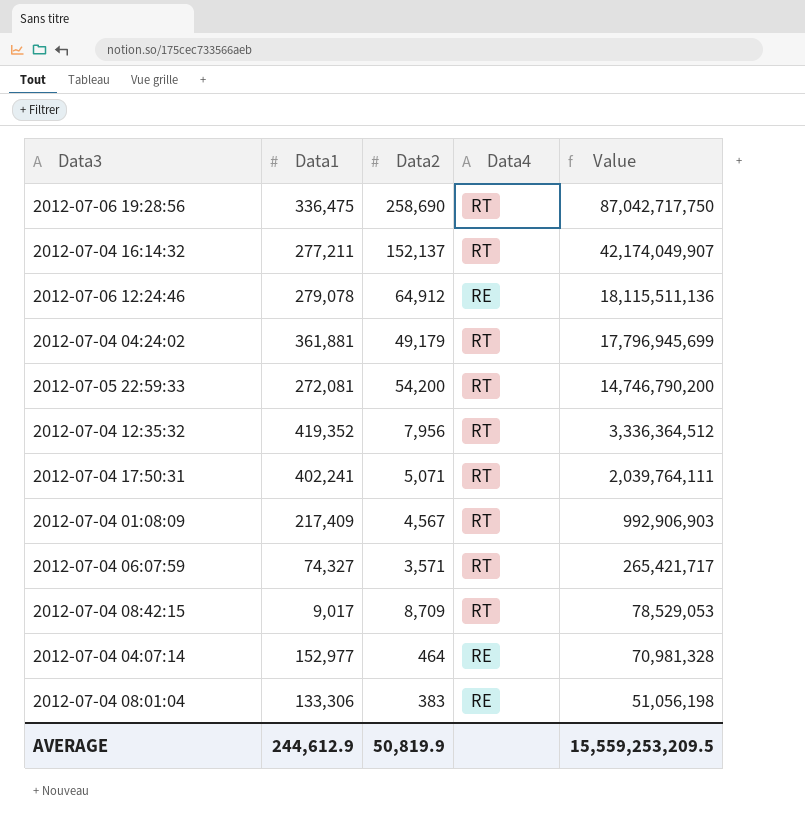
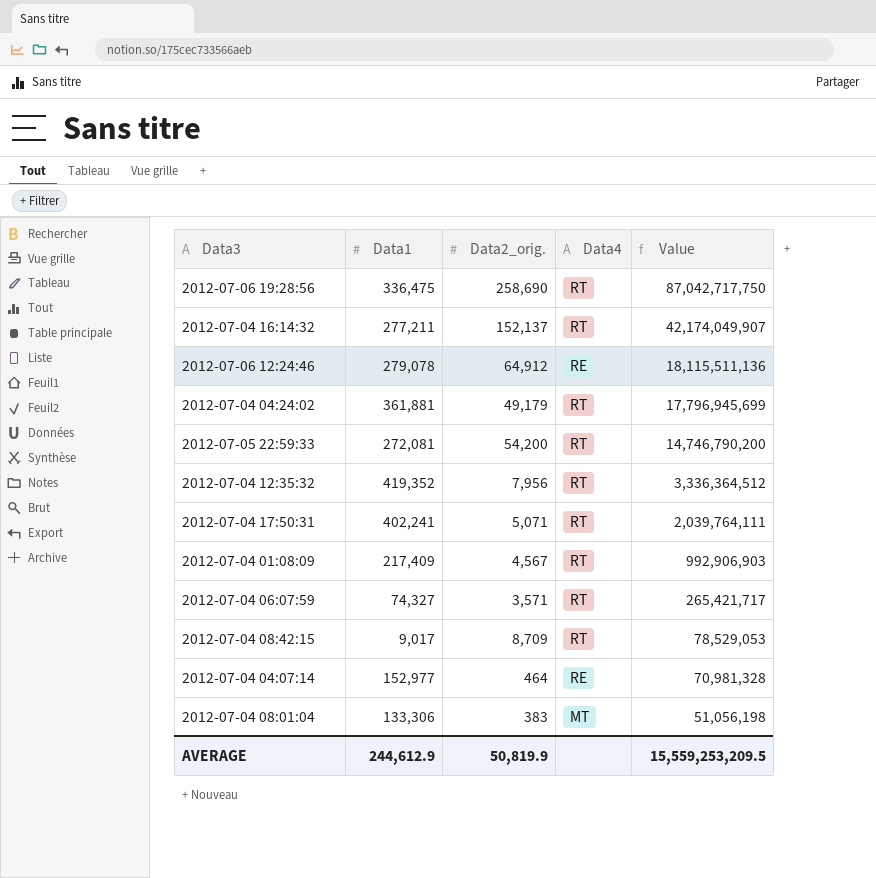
column name: Data2 -> Data2_orig.
2012-07-04 08:01:04 | Data4: RE -> MT

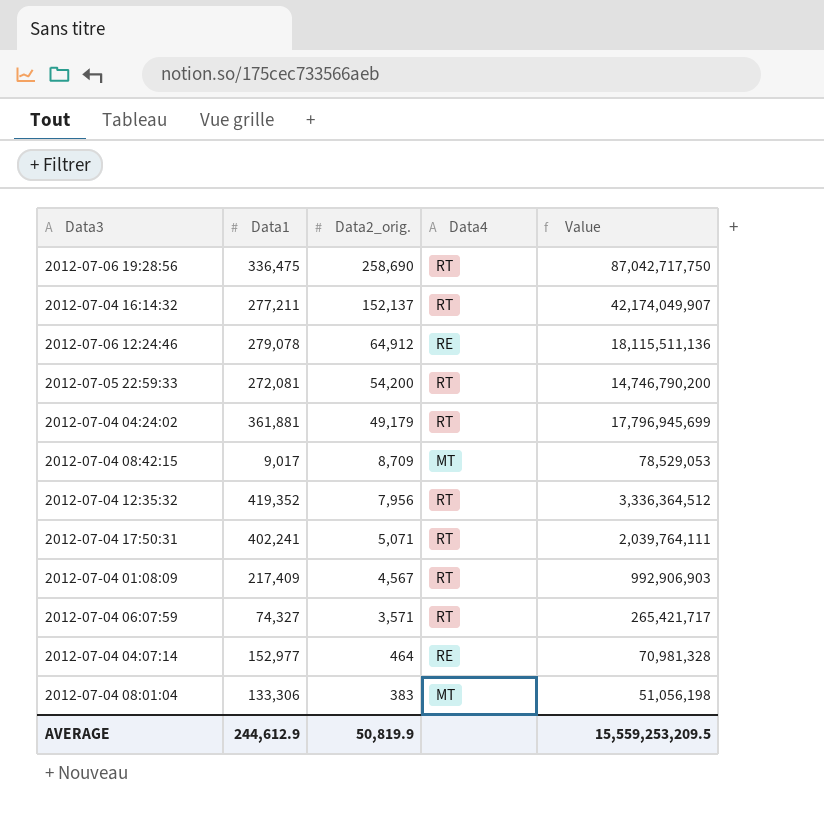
row order: Value descending -> Data2_orig. descending
2012-07-04 08:42:15 | Data4: RT -> MT

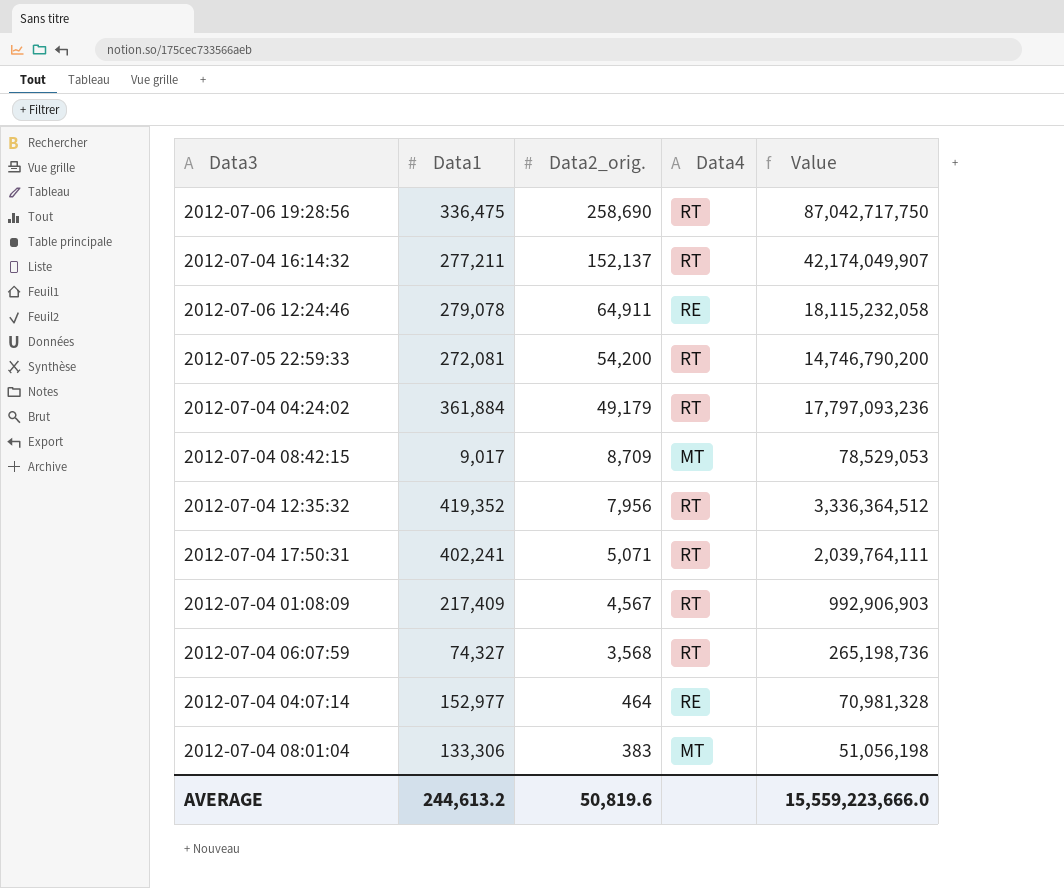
2012-07-06 12:24:46 | Data2_orig.: 64,912 -> 64,911
2012-07-06 12:24:46 | Value: 18,115,511,136 -> 18,115,232,058
2012-07-04 04:24:02 | Data1: 361,881 -> 361,884
2012-07-04 04:24:02 | Value: 17,796,945,699 -> 17,797,093,236
2012-07-04 06:07:59 | Data2_orig.: 3,571 -> 3,568
2012-07-04 06:07:59 | Value: 265,421,717 -> 265,198,736
AVERAGE | Data1: 244,612.9 -> 244,613.2
AVERAGE | Data2_orig.: 50,819.9 -> 50,819.6
AVERAGE | Value: 15,559,253,209.5 -> 15,559,223,666.0

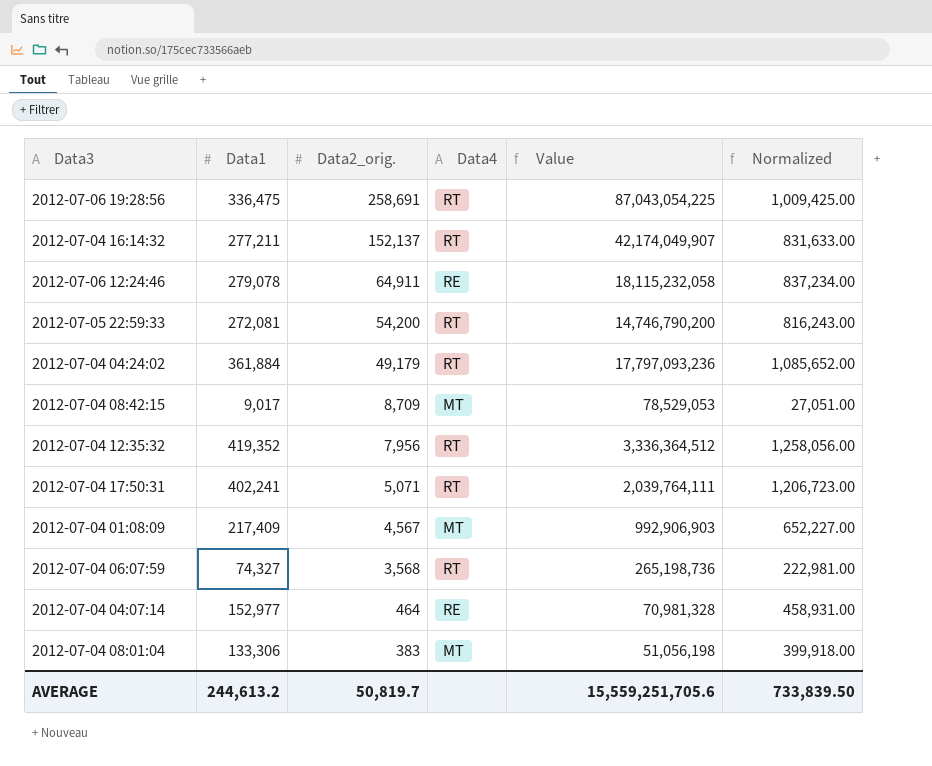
column Normalized | formula: none -> [Data1] * 3
2012-07-06 19:28:56 | Data2_orig.: 258,690 -> 258,691
2012-07-06 19:28:56 | Value: 87,042,717,750 -> 87,043,054,225
2012-07-04 01:08:09 | Data4: RT -> MT
AVERAGE | Data2_orig.: 50,819.6 -> 50,819.7
AVERAGE | Value: 15,559,223,666.0 -> 15,559,251,705.6

